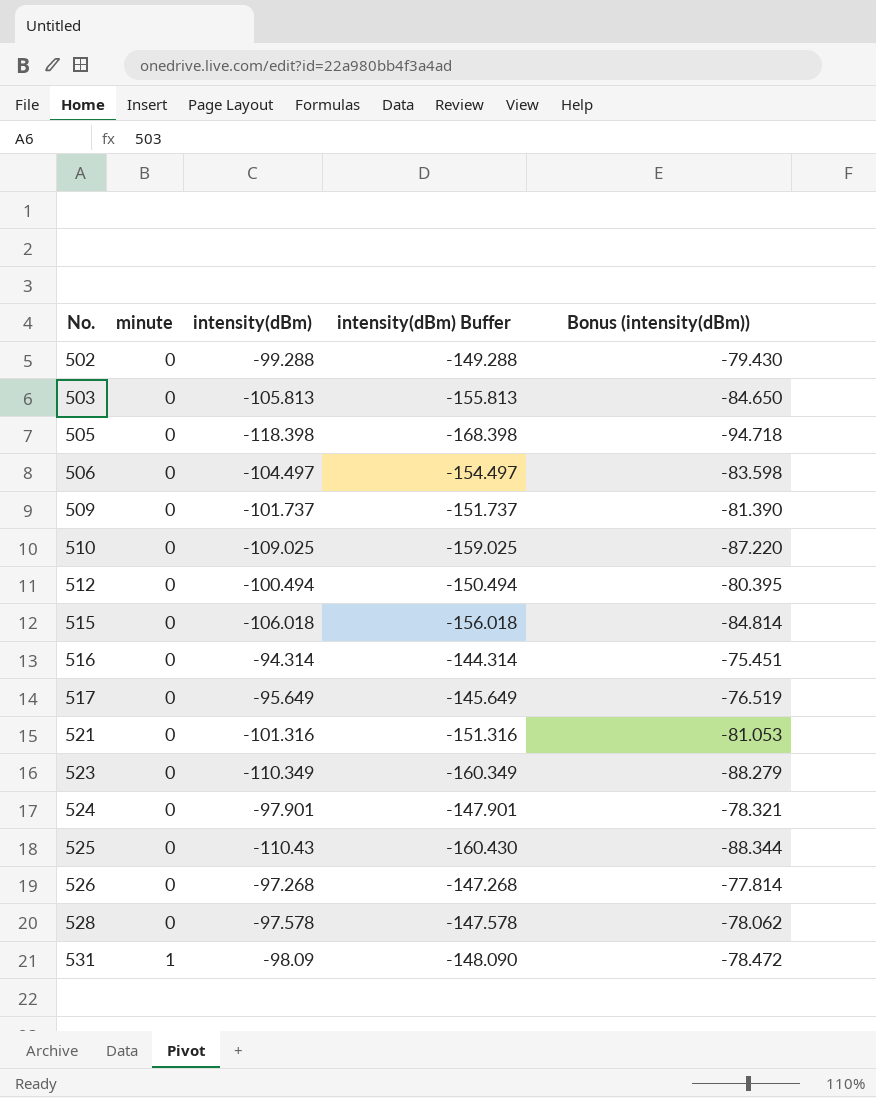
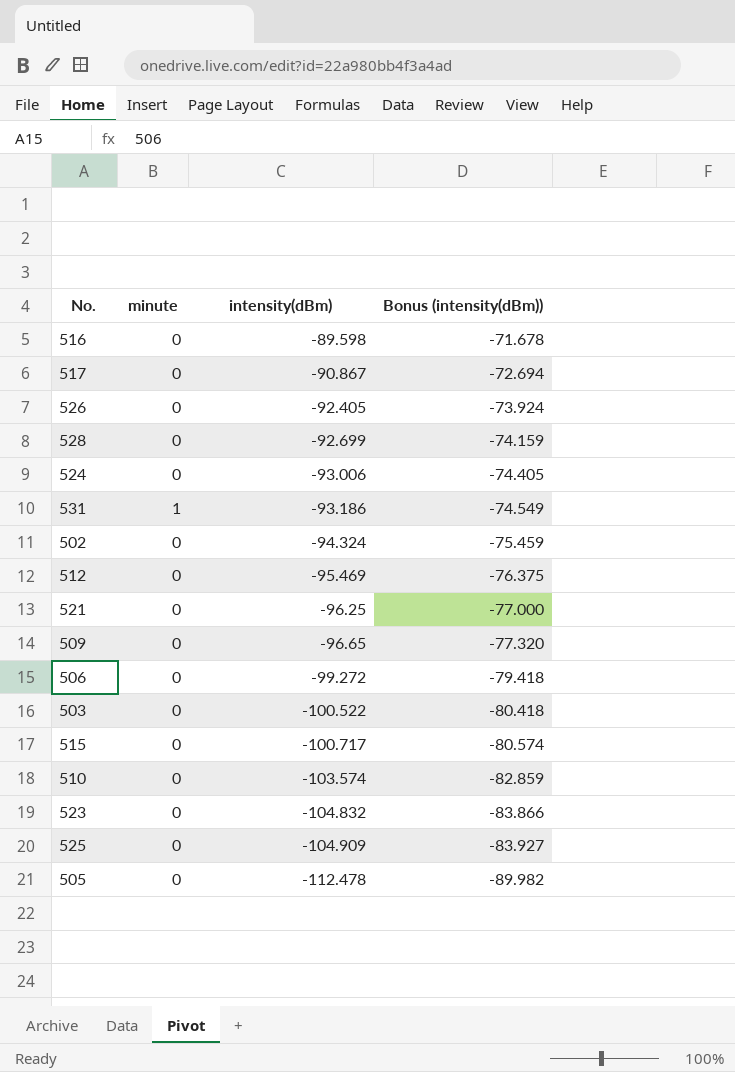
row order: No. ascending -> intensity(dBm) descending
column intensity(dBm) Buffer | formula: [intensity(dBm)] - 50 -> none
516 | intensity(dBm): -94.314 -> -89.598
516 | Bonus (intensity(dBm)): -75.451 -> -71.678
517 | intensity(dBm): -95.649 -> -90.867
517 | Bonus (intensity(dBm)): -76.519 -> -72.694
526 | intensity(dBm): -97.268 -> -92.405
526 | Bonus (intensity(dBm)): -77.814 -> -73.924
528 | intensity(dBm): -97.578 -> -92.699
528 | Bonus (intensity(dBm)): -78.062 -> -74.159
524 | intensity(dBm): -97.901 -> -93.006
524 | Bonus (intensity(dBm)): -78.321 -> -74.405
531 | intensity(dBm): -98.09 -> -93.186
531 | Bonus (intensity(dBm)): -78.472 -> -74.549
502 | intensity(dBm): -99.288 -> -94.324
502 | Bonus (intensity(dBm)): -79.430 -> -75.459
512 | intensity(dBm): -100.494 -> -95.469
512 | Bonus (intensity(dBm)): -80.395 -> -76.375
521 | intensity(dBm): -101.316 -> -96.25
521 | Bonus (intensity(dBm)): -81.053 -> -77.000
509 | intensity(dBm): -101.737 -> -96.65
509 | Bonus (intensity(dBm)): -81.390 -> -77.320
506 | intensity(dBm): -104.497 -> -99.272
506 | Bonus (intensity(dBm)): -83.598 -> -79.418
503 | intensity(dBm): -105.813 -> -100.522
503 | Bonus (intensity(dBm)): -84.650 -> -80.418
515 | intensity(dBm): -106.018 -> -100.717
515 | Bonus (intensity(dBm)): -84.814 -> -80.574
510 | intensity(dBm): -109.025 -> -103.574
510 | Bonus (intensity(dBm)): -87.220 -> -82.859
523 | intensity(dBm): -110.349 -> -104.832
523 | Bonus (intensity(dBm)): -88.279 -> -83.866
525 | intensity(dBm): -110.43 -> -104.909
525 | Bonus (intensity(dBm)): -88.344 -> -83.927
505 | intensity(dBm): -118.398 -> -112.478
505 | Bonus (intensity(dBm)): -94.718 -> -89.982

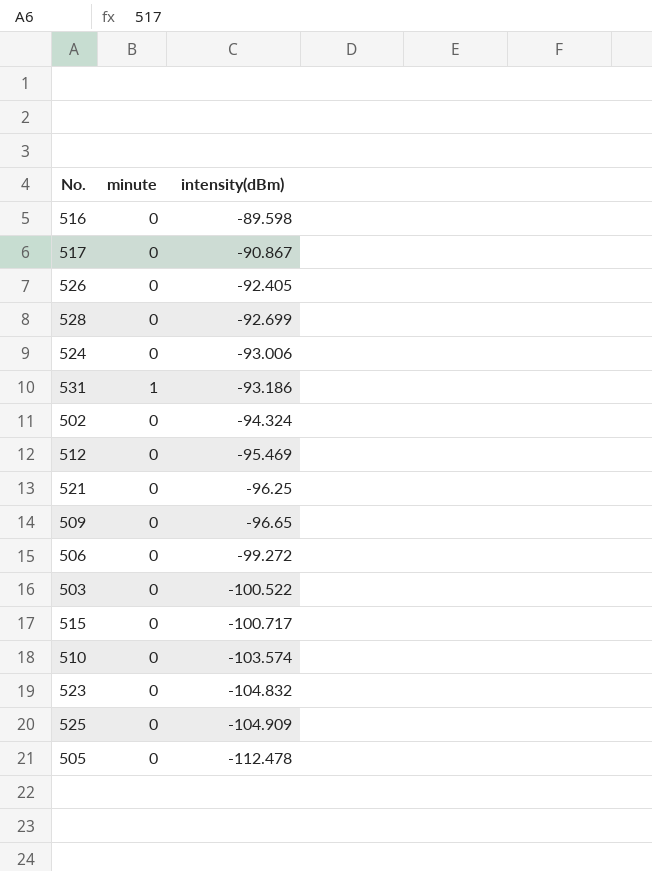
column Bonus (intensity(dBm)) | formula: [intensity(dBm)] * 0.8 -> none

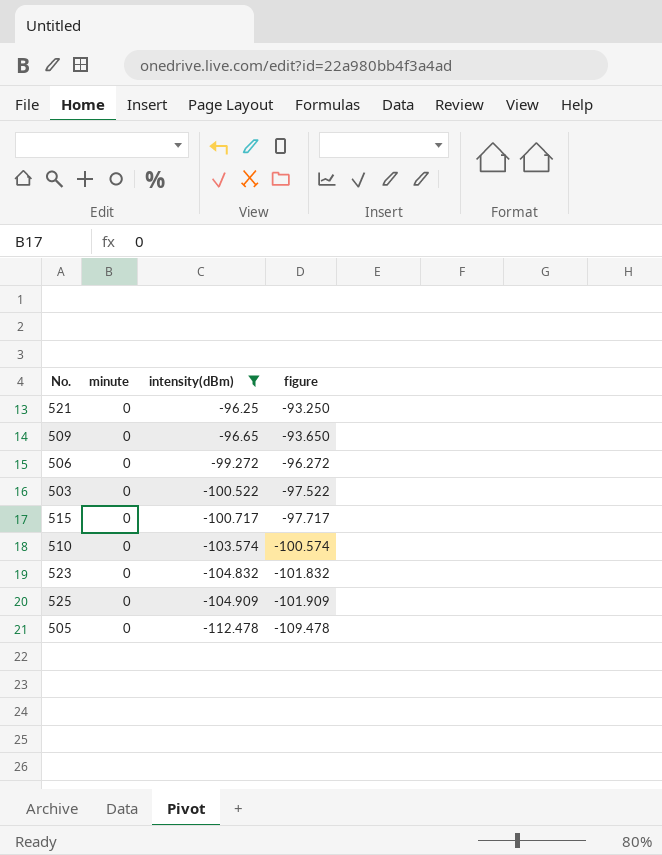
filter: none -> intensity(dBm) <= -96.25
column figure | formula: none -> [intensity(dBm)] + 3

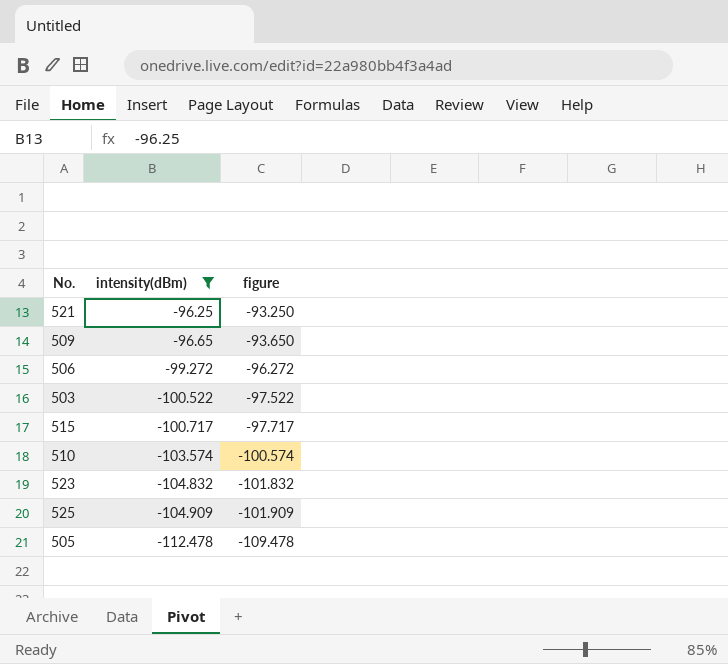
column minute | position: 2 -> none

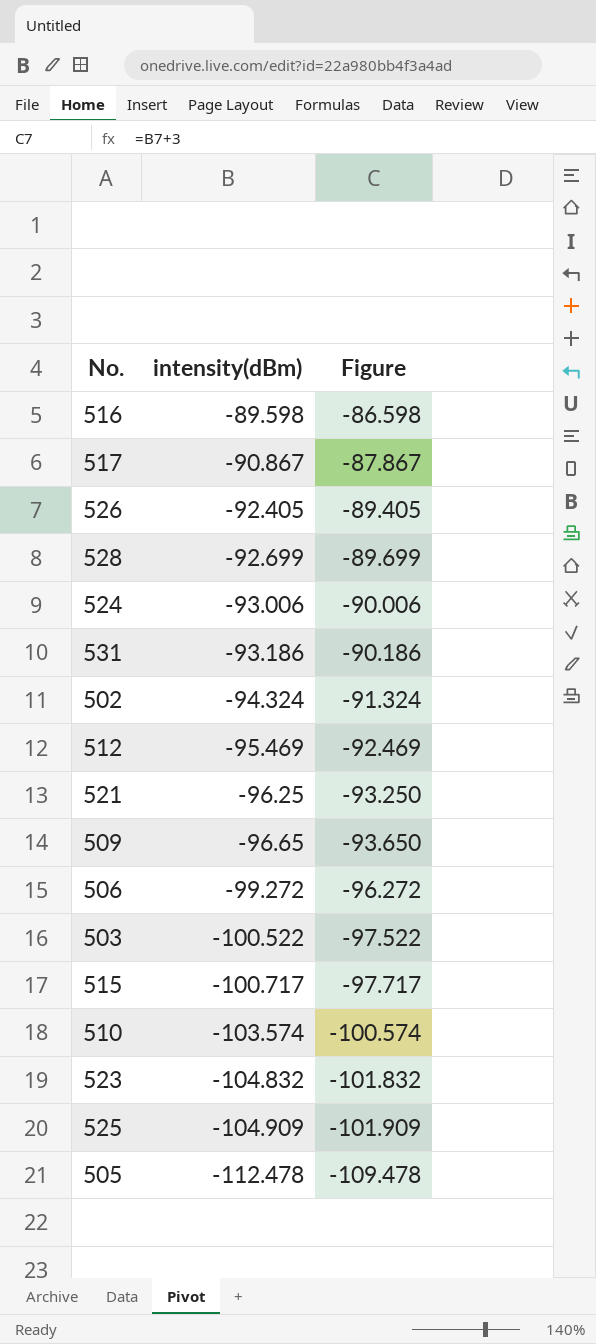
filter: intensity(dBm) <= -96.25 -> none
column name: figure -> Figure

